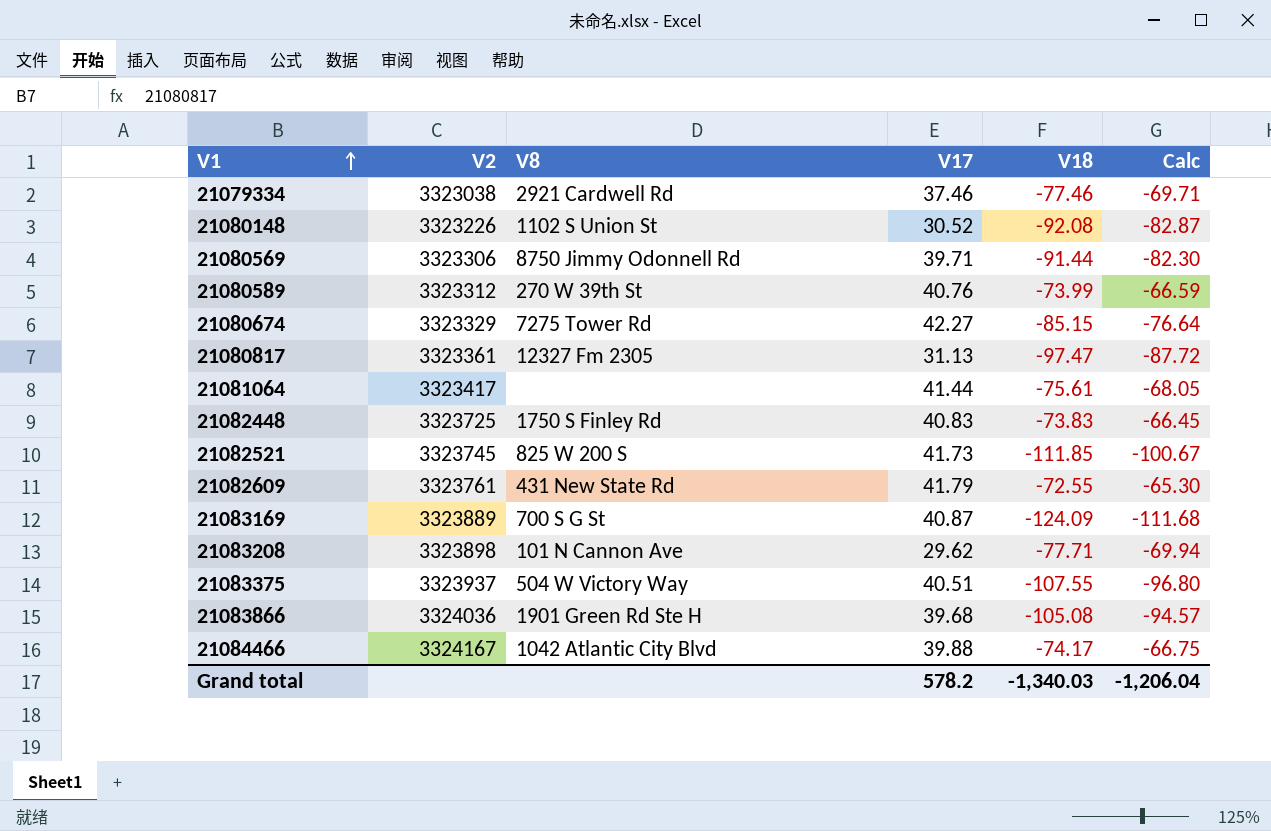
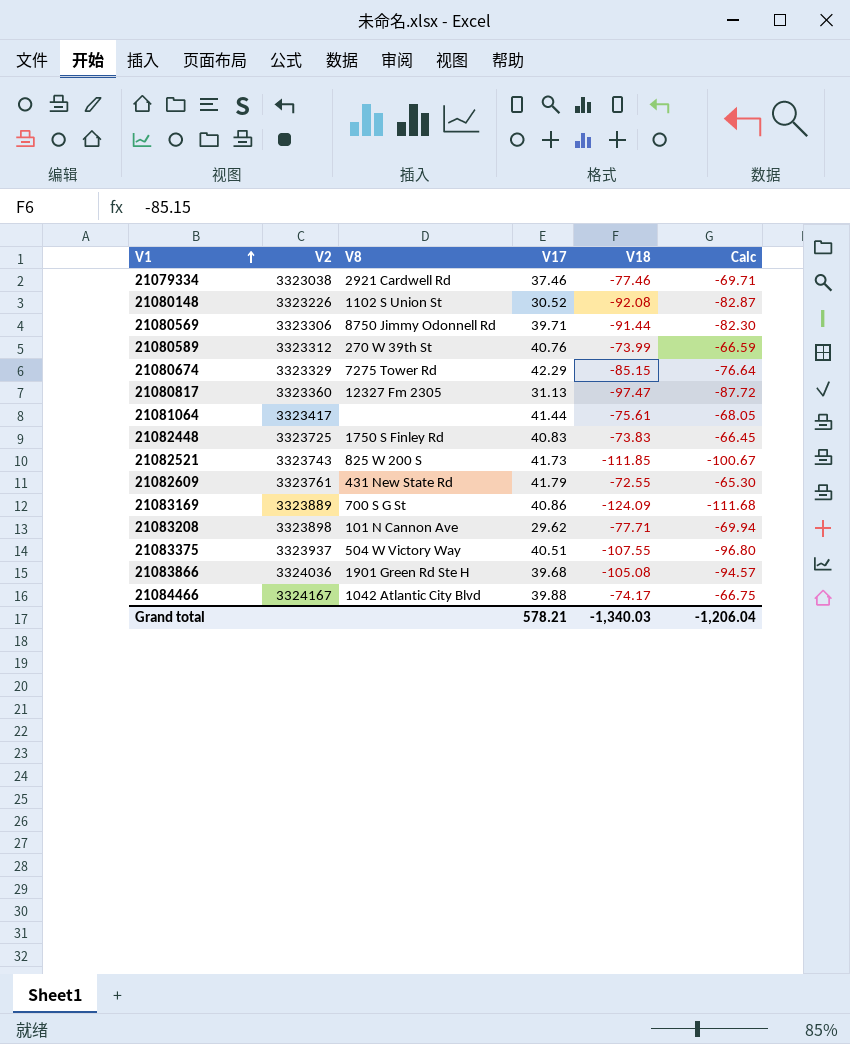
21080674 | V17: 42.27 -> 42.29
21080817 | V2: 3323361 -> 3323360
21082521 | V2: 3323745 -> 3323743
21083169 | V17: 40.87 -> 40.86
Grand total | V17: 578.2 -> 578.21

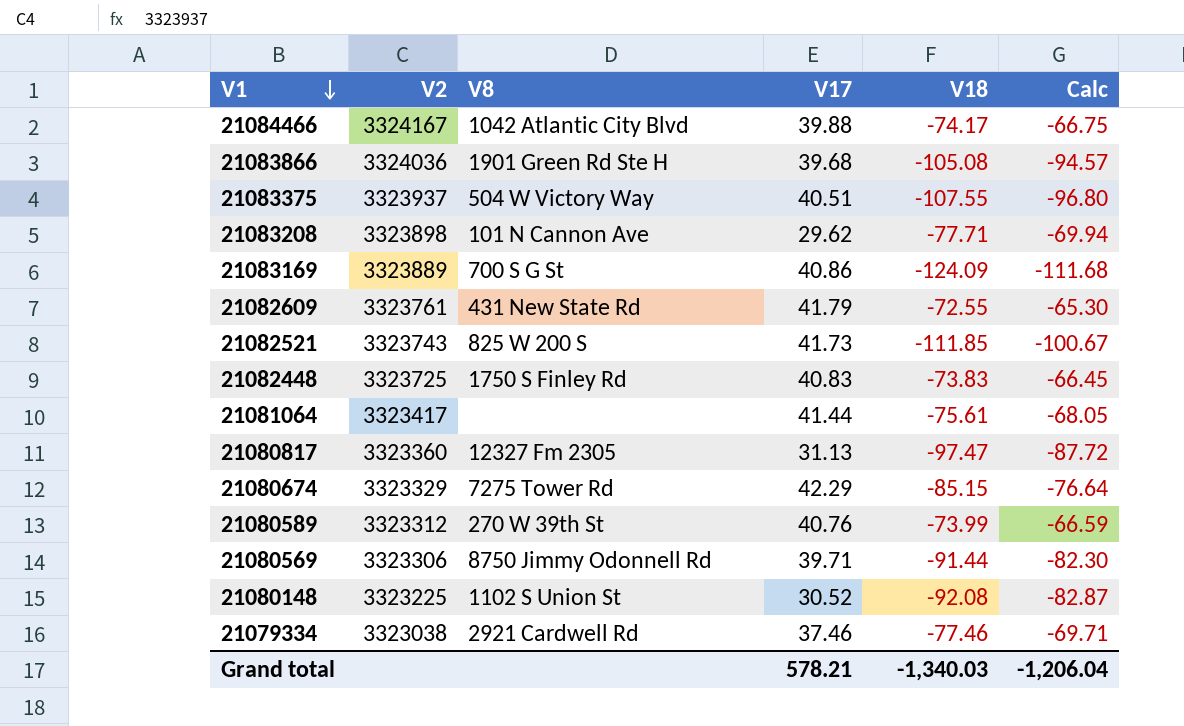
row order: V1 ascending -> V1 descending
21080148 | V2: 3323226 -> 3323225

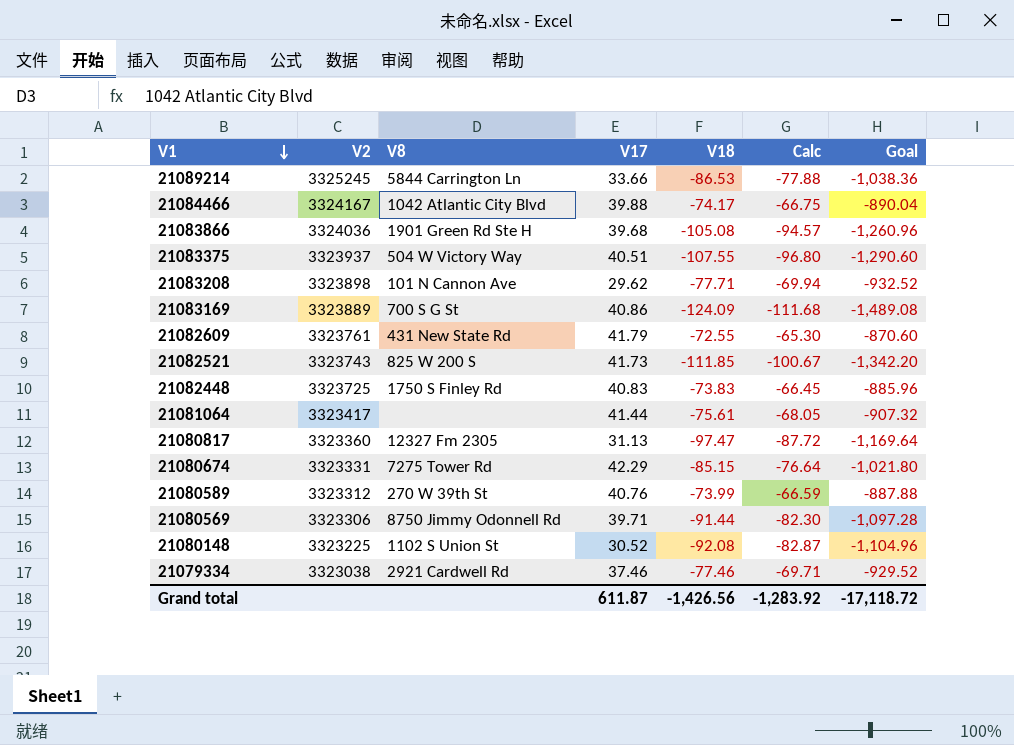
column Goal | formula: none -> [V18] * 12
row 21089214: none -> 3325245 | 5844 Carrington Ln | 33.66 | -86.53 | -77.88 | -1,038.36
21080674 | V2: 3323329 -> 3323331
Grand total | V17: 578.21 -> 611.87
Grand total | V18: -1,340.03 -> -1,426.56
Grand total | Calc: -1,206.04 -> -1,283.92

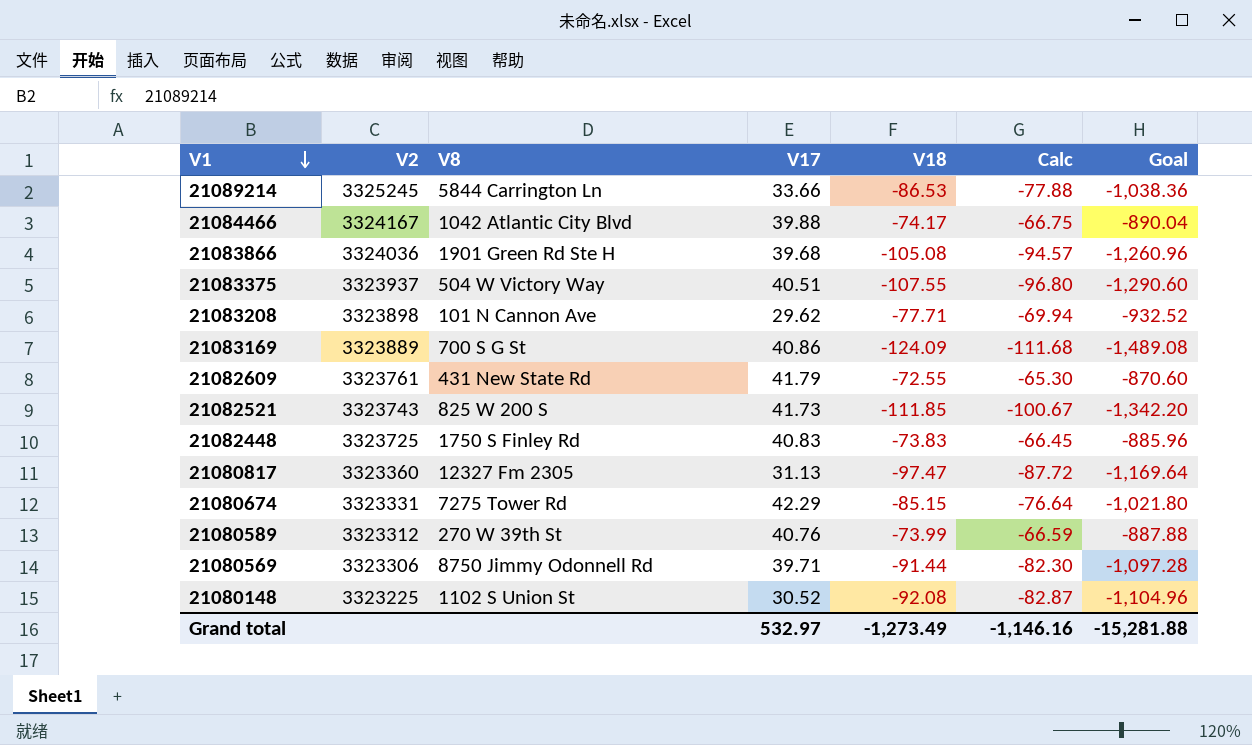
row 21081064: 3323417 | none | 41.44 | -75.61 | -68.05 | -907.32 -> none
row 21079334: 3323038 | 2921 Cardwell Rd | 37.46 | -77.46 | -69.71 | -929.52 -> none
Grand total | V17: 611.87 -> 532.97
Grand total | V18: -1,426.56 -> -1,273.49
Grand total | Calc: -1,283.92 -> -1,146.16
Grand total | Goal: -17,118.72 -> -15,281.88

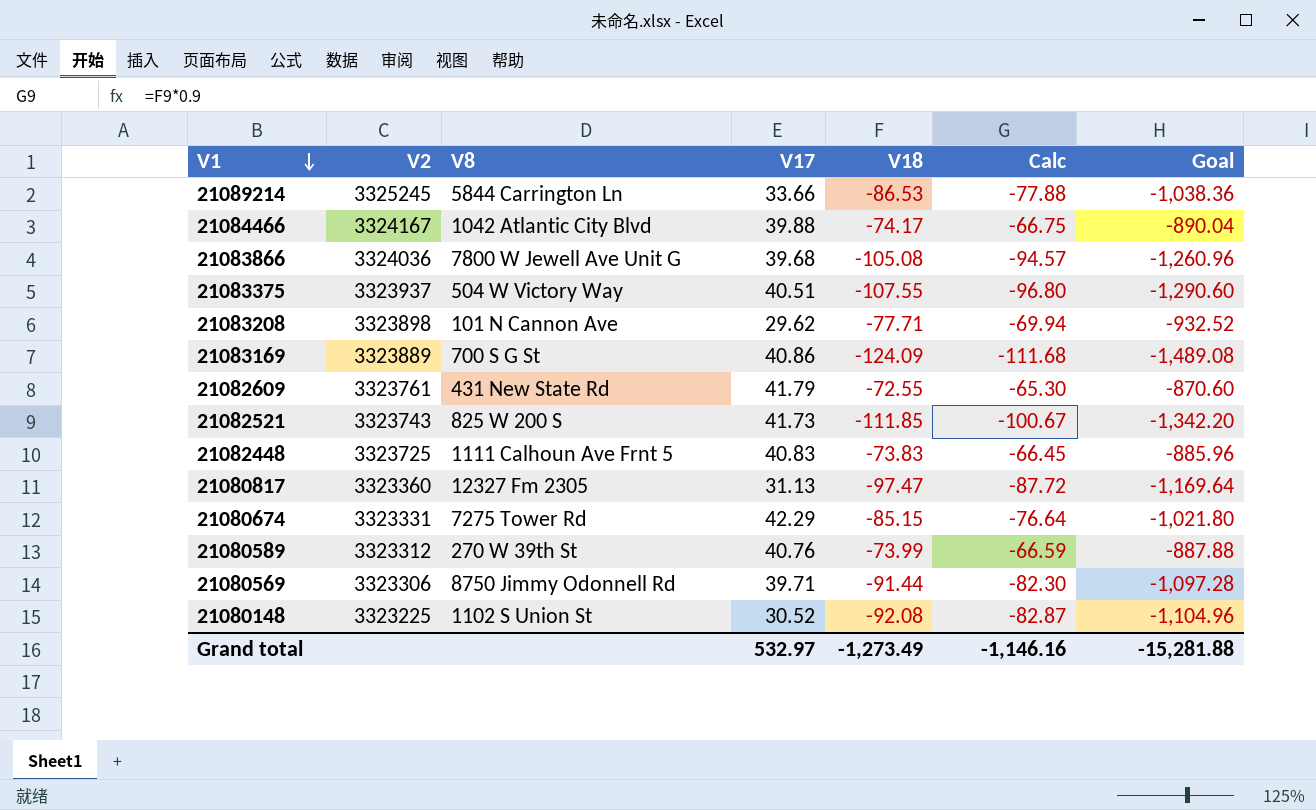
21083866 | V8: 1901 Green Rd Ste H -> 7800 W Jewell Ave Unit G
21082448 | V8: 1750 S Finley Rd -> 1111 Calhoun Ave Frnt 5

